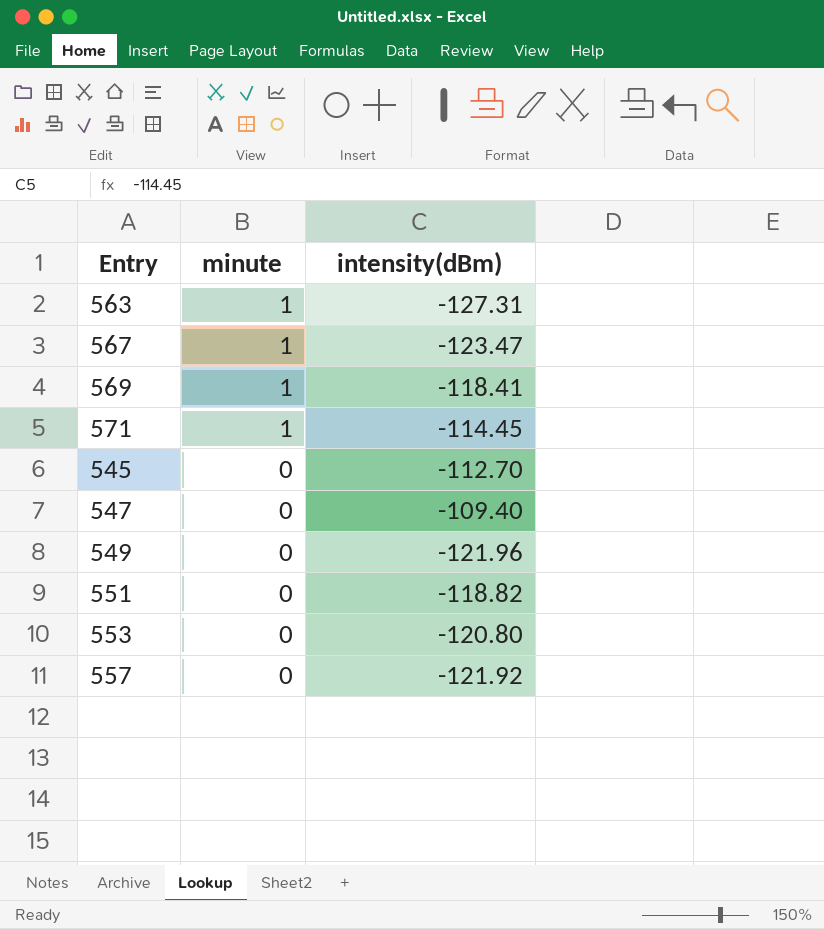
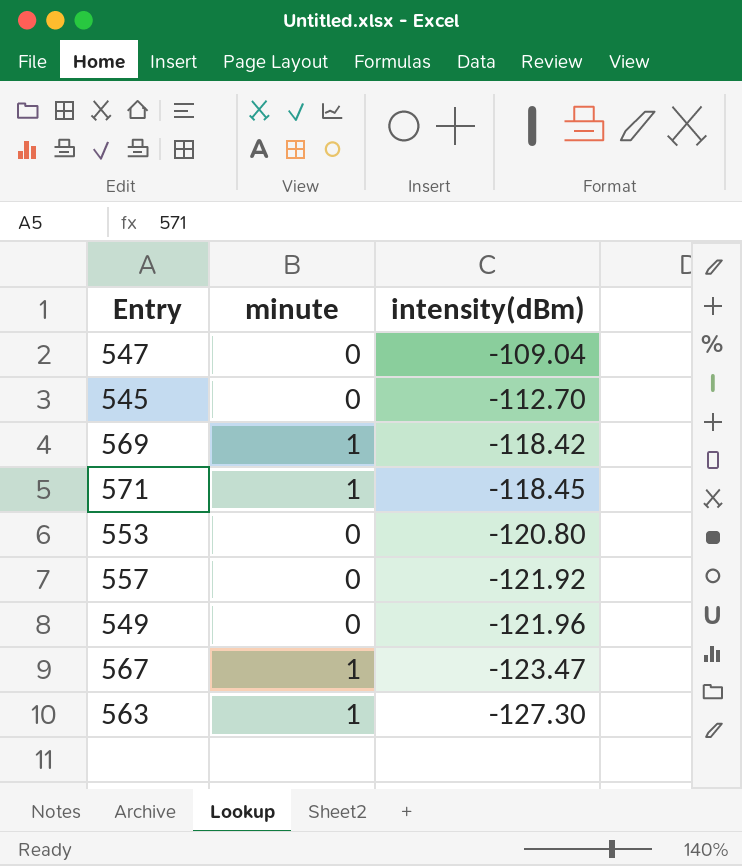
row order: minute descending -> intensity(dBm) descending
row 551: 0 | -118.82 -> none
547 | intensity(dBm): -109.40 -> -109.04
569 | intensity(dBm): -118.41 -> -118.42
571 | intensity(dBm): -114.45 -> -118.45
563 | intensity(dBm): -127.31 -> -127.30

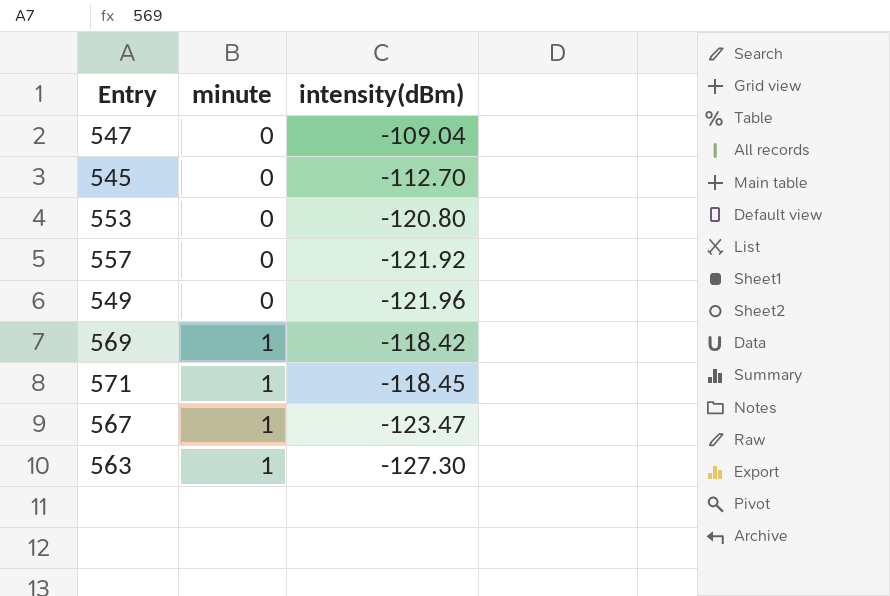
row order: intensity(dBm) descending -> minute ascending

